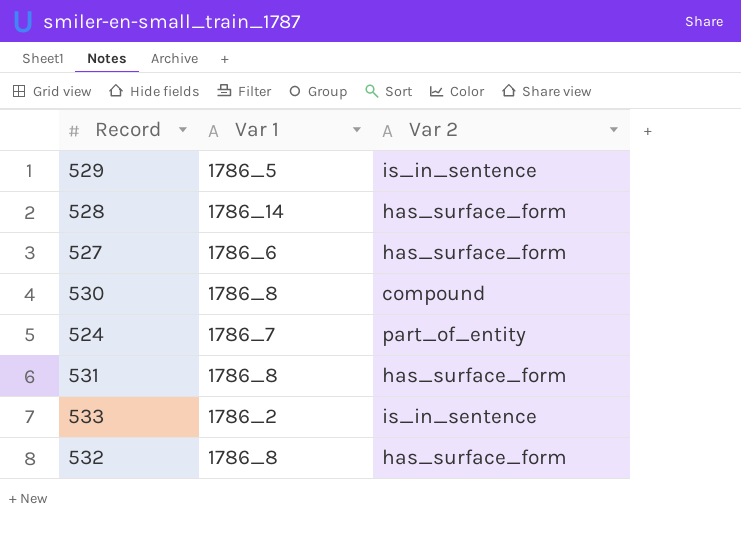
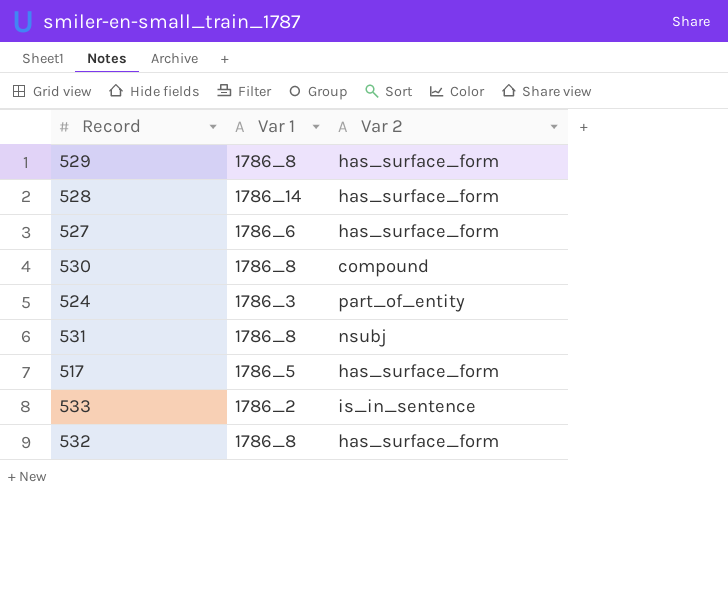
529 | Var 1: 1786_5 -> 1786_8
529 | Var 2: is_in_sentence -> has_surface_form
524 | Var 1: 1786_7 -> 1786_3
531 | Var 2: has_surface_form -> nsubj
row 517: none -> 1786_5 | has_surface_form

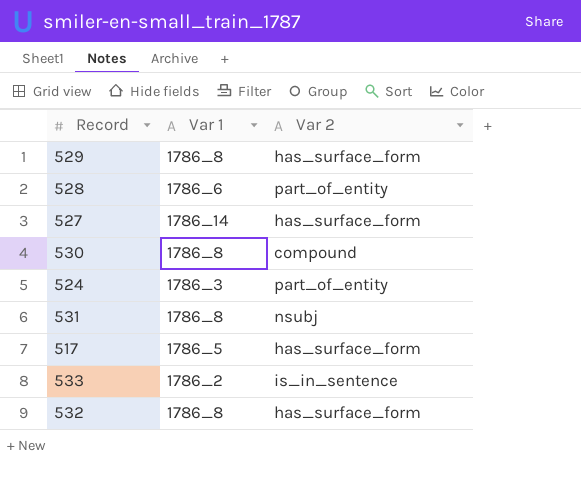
528 | Var 1: 1786_14 -> 1786_6
528 | Var 2: has_surface_form -> part_of_entity
527 | Var 1: 1786_6 -> 1786_14

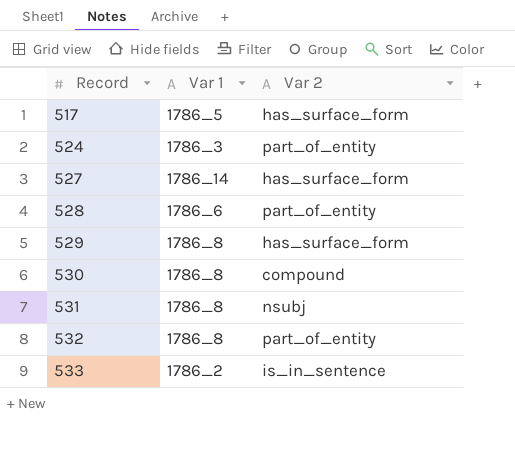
row order: none -> Record ascending
532 | Var 2: has_surface_form -> part_of_entity

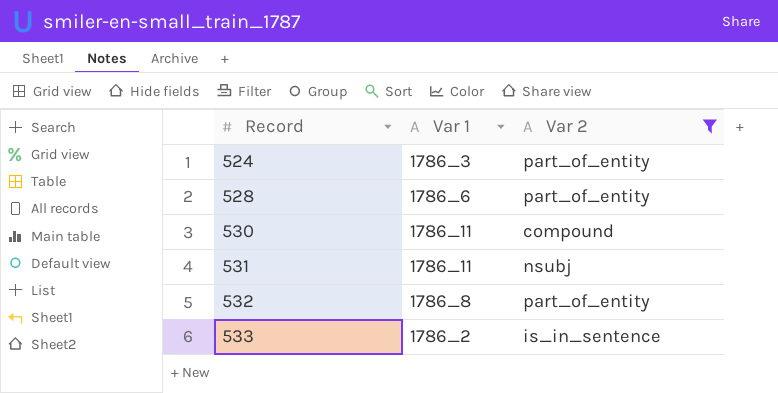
filter: none -> Var 2 != has_surface_form
530 | Var 1: 1786_8 -> 1786_11
531 | Var 1: 1786_8 -> 1786_11

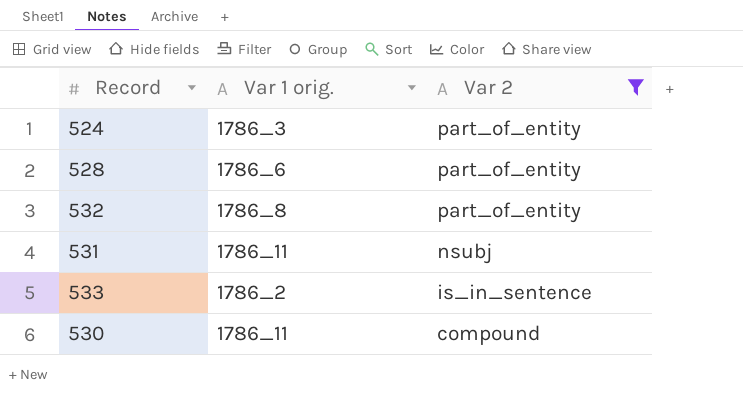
row order: Record ascending -> Var 2 descending
column name: Var 1 -> Var 1 orig.

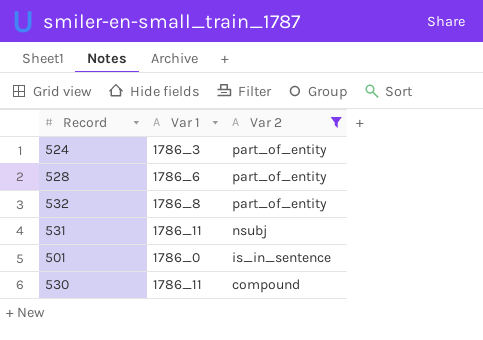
column name: Var 1 orig. -> Var 1
row 533: 1786_2 | is_in_sentence -> none
row 501: none -> 1786_0 | is_in_sentence

